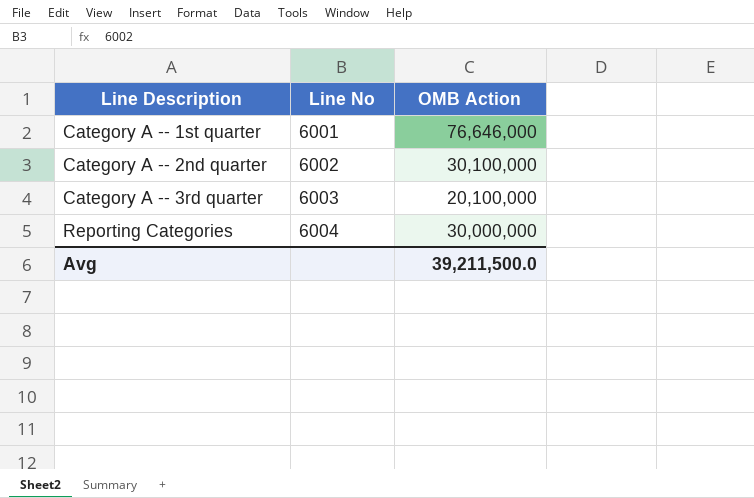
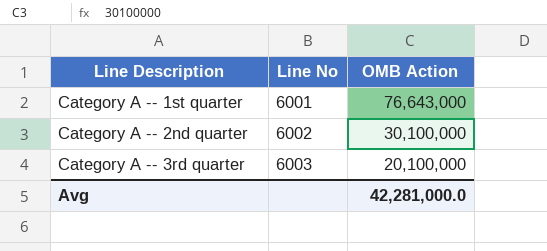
row Reporting Categories: 6004 | 30,000,000 -> none
Category A -- 1st quarter | OMB Action: 76,646,000 -> 76,643,000
Avg | OMB Action: 39,211,500.0 -> 42,281,000.0

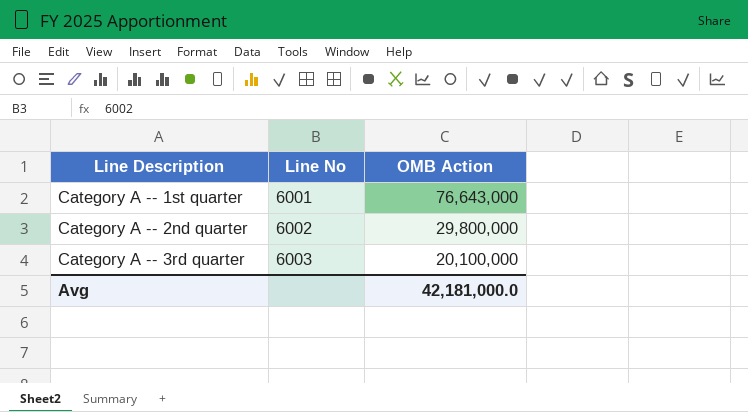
Category A -- 2nd quarter | OMB Action: 30,100,000 -> 29,800,000
Avg | OMB Action: 42,281,000.0 -> 42,181,000.0

